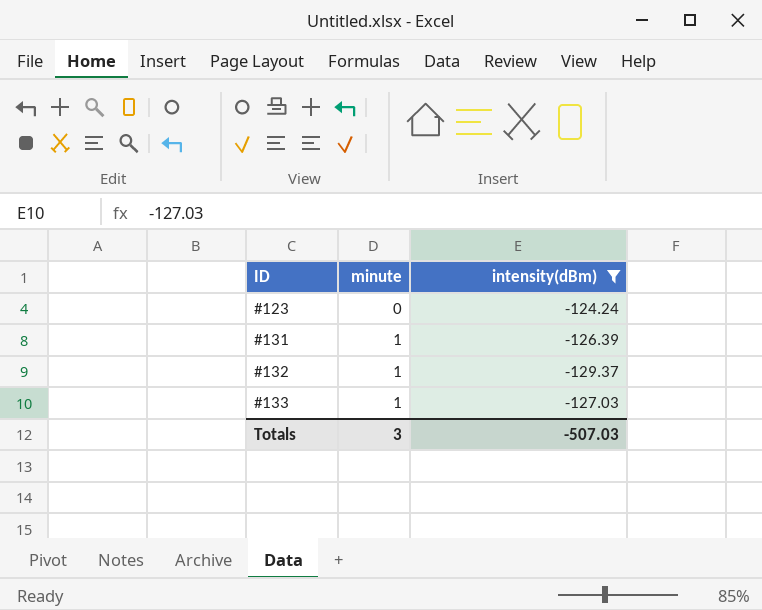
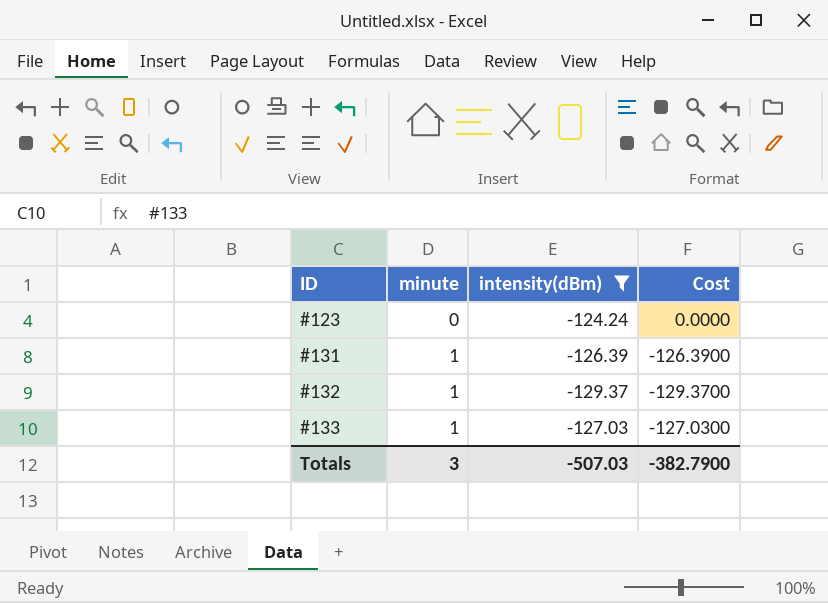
column Cost | formula: none -> [minute] * [intensity(dBm)]

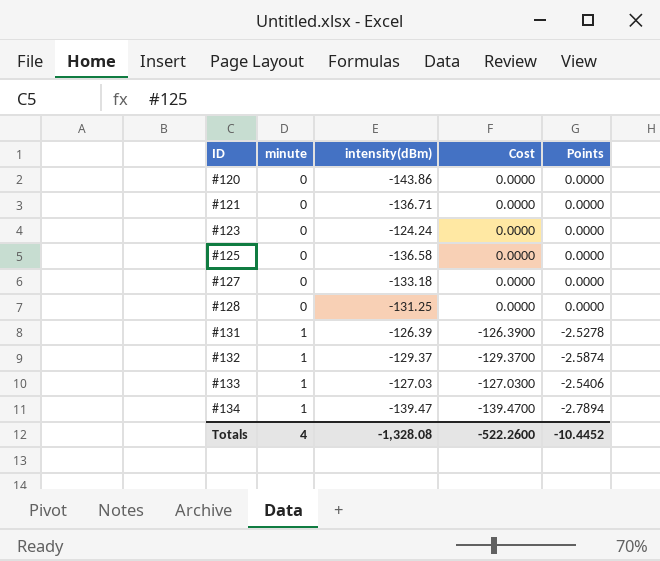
filter: intensity(dBm) >= -129.37 -> none
column Points | formula: none -> [Cost] * 0.02
Totals | minute: 3 -> 4
Totals | intensity(dBm): -507.03 -> -1,328.08
Totals | Cost: -382.7900 -> -522.2600

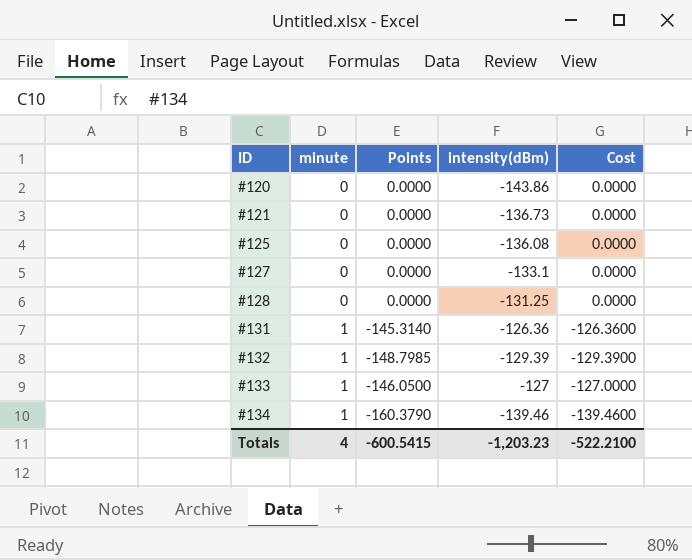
column Points | formula: [Cost] * 0.02 -> [Cost] * 1.15
column Points | position: 5 -> 3
row #123: 0 | -124.24 | 0.0000 | 0.0000 -> none
#121 | intensity(dBm): -136.71 -> -136.73
#125 | intensity(dBm): -136.58 -> -136.08
#127 | intensity(dBm): -133.18 -> -133.1
#131 | intensity(dBm): -126.39 -> -126.36
#131 | Cost: -126.3900 -> -126.3600
#132 | intensity(dBm): -129.37 -> -129.39
#132 | Cost: -129.3700 -> -129.3900
#133 | intensity(dBm): -127.03 -> -127
#133 | Cost: -127.0300 -> -127.0000
#134 | intensity(dBm): -139.47 -> -139.46
#134 | Cost: -139.4700 -> -139.4600
Totals | Points: -10.4452 -> -600.5415
Totals | intensity(dBm): -1,328.08 -> -1,203.23
Totals | Cost: -522.2600 -> -522.2100

